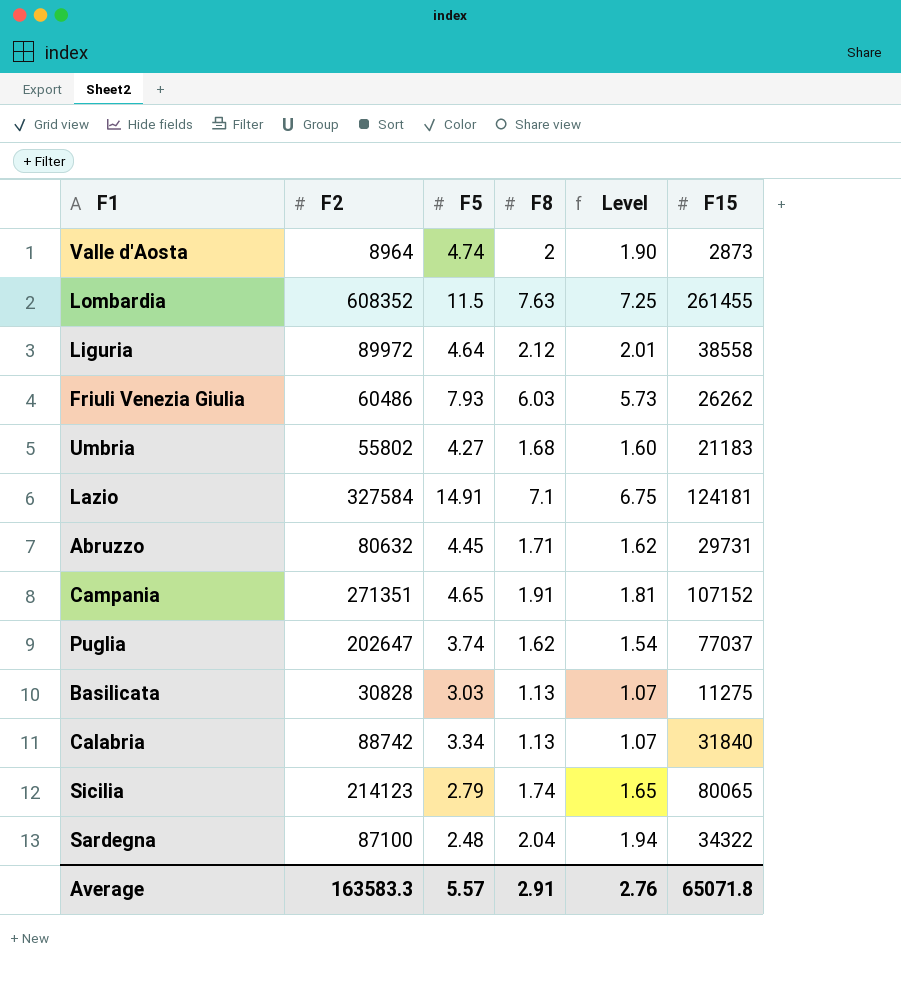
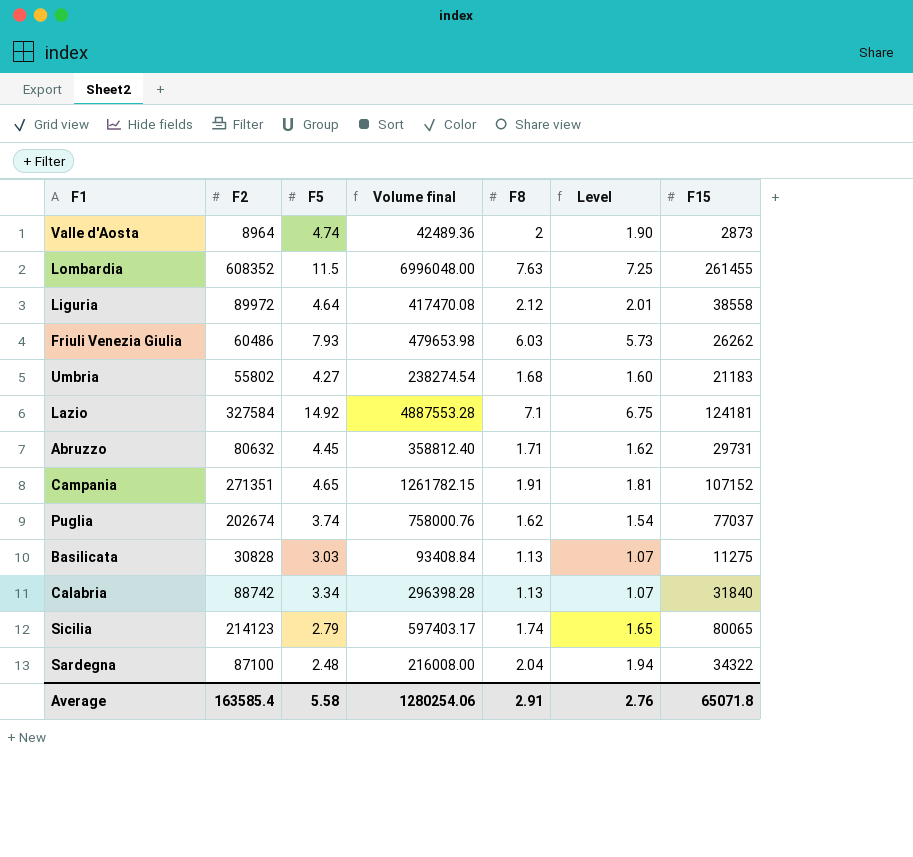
column Volume final | formula: none -> [F2] * [F5]
Lazio | F5: 14.91 -> 14.92
Puglia | F2: 202647 -> 202674
Average | F2: 163583.3 -> 163585.4
Average | F5: 5.57 -> 5.58

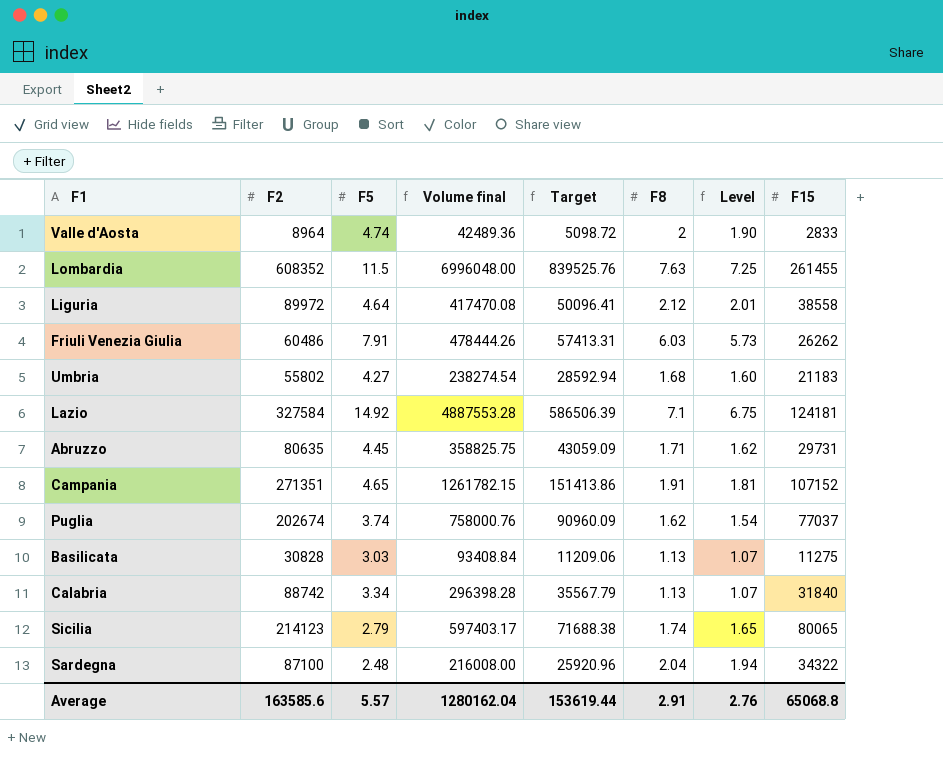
column Target | formula: none -> [Volume final] * 0.12
Valle d'Aosta | F15: 2873 -> 2833
Friuli Venezia Giulia | F5: 7.93 -> 7.91
Friuli Venezia Giulia | Volume final: 479653.98 -> 478444.26
Abruzzo | F2: 80632 -> 80635
Abruzzo | Volume final: 358812.40 -> 358825.75
Average | F2: 163585.4 -> 163585.6
Average | F5: 5.58 -> 5.57
Average | Volume final: 1280254.06 -> 1280162.04
Average | F15: 65071.8 -> 65068.8

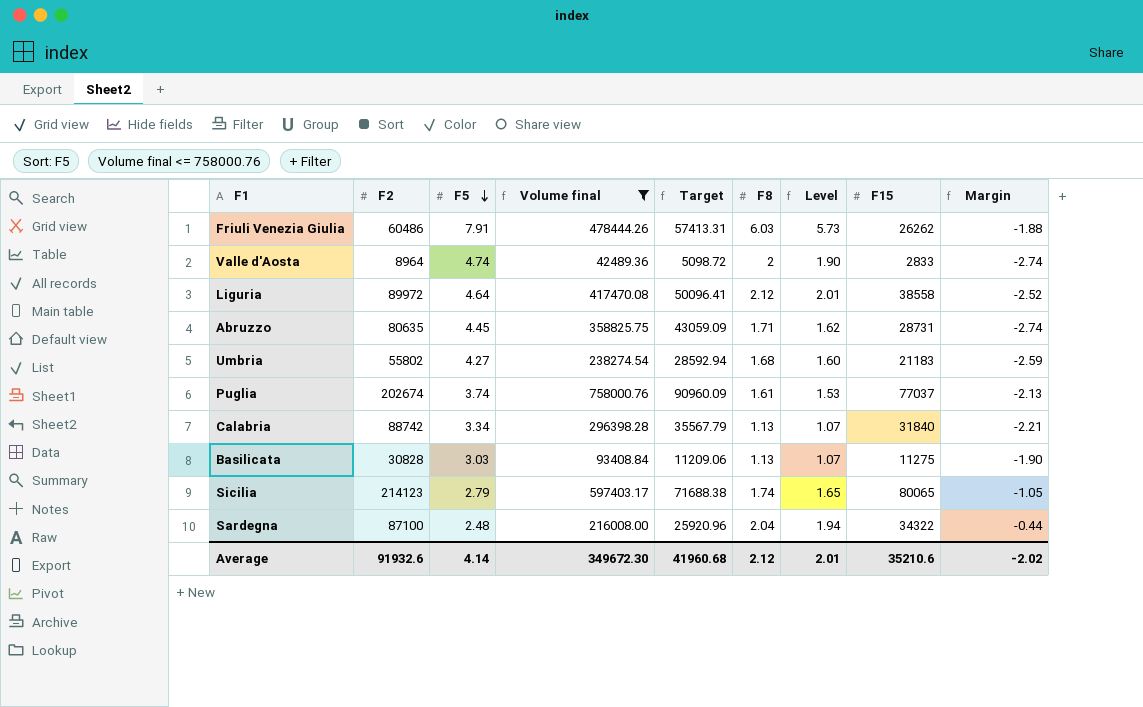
filter: none -> Volume final <= 758000.76
row order: none -> F5 descending
column Margin | formula: none -> [F8] - [F5]
Abruzzo | F15: 29731 -> 28731
Puglia | F8: 1.62 -> 1.61
Puglia | Level: 1.54 -> 1.53
Average | F2: 163585.6 -> 91932.6
Average | F5: 5.57 -> 4.14
Average | Volume final: 1280162.04 -> 349672.30
Average | Target: 153619.44 -> 41960.68
Average | F8: 2.91 -> 2.12
Average | Level: 2.76 -> 2.01
Average | F15: 65068.8 -> 35210.6

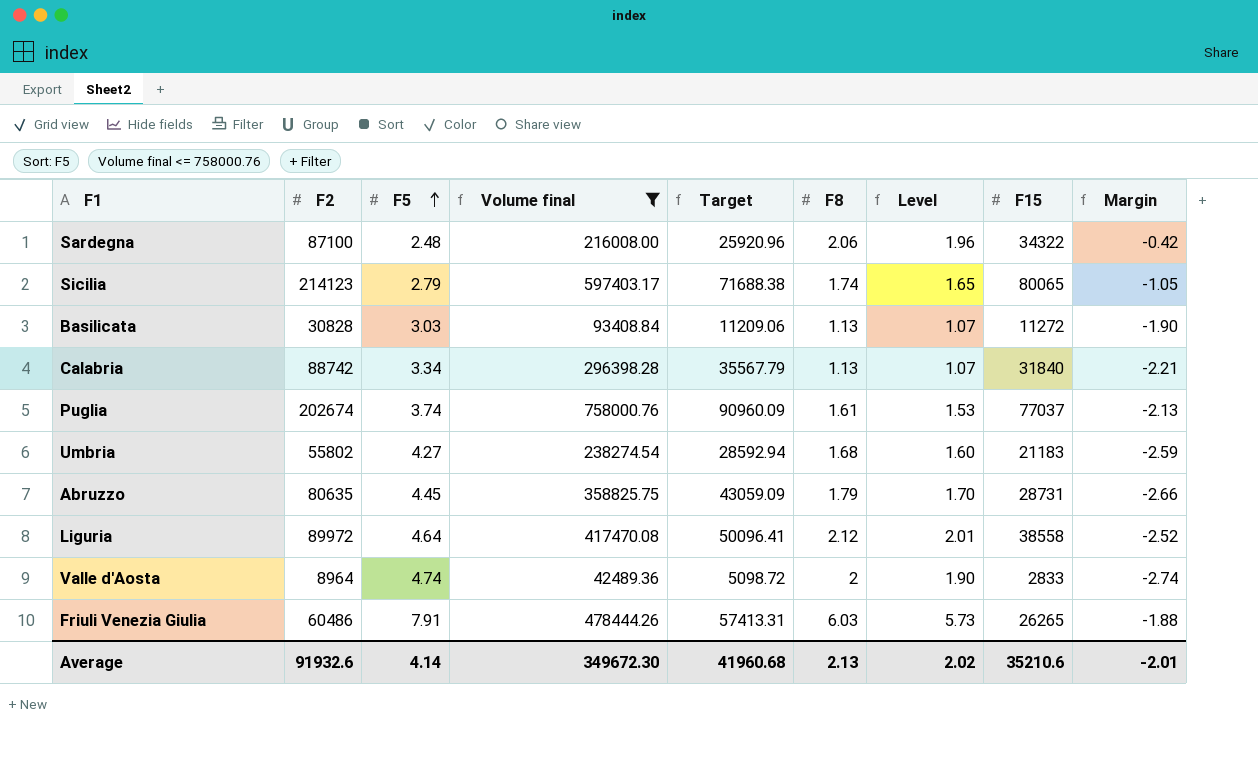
row order: F5 descending -> F5 ascending
Sardegna | F8: 2.04 -> 2.06
Sardegna | Level: 1.94 -> 1.96
Sardegna | Margin: -0.44 -> -0.42
Basilicata | F15: 11275 -> 11272
Abruzzo | F8: 1.71 -> 1.79
Abruzzo | Level: 1.62 -> 1.70
Abruzzo | Margin: -2.74 -> -2.66
Friuli Venezia Giulia | F15: 26262 -> 26265
Average | F8: 2.12 -> 2.13
Average | Level: 2.01 -> 2.02
Average | Margin: -2.02 -> -2.01

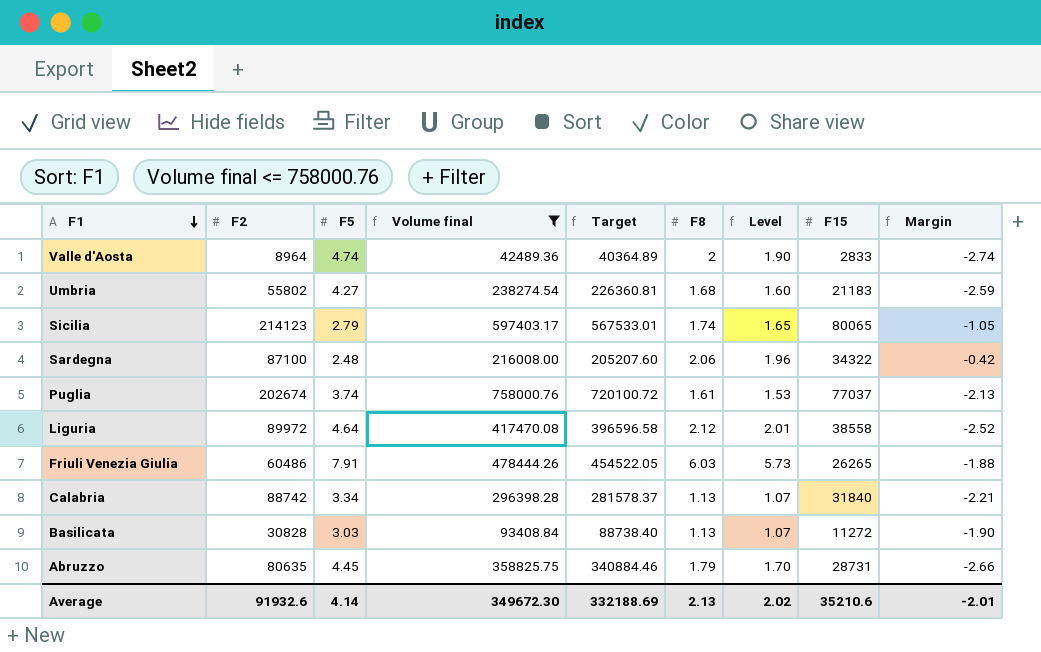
row order: F5 ascending -> F1 descending
column Target | formula: [Volume final] * 0.12 -> [Volume final] * 0.95
Average | Target: 41960.68 -> 332188.69

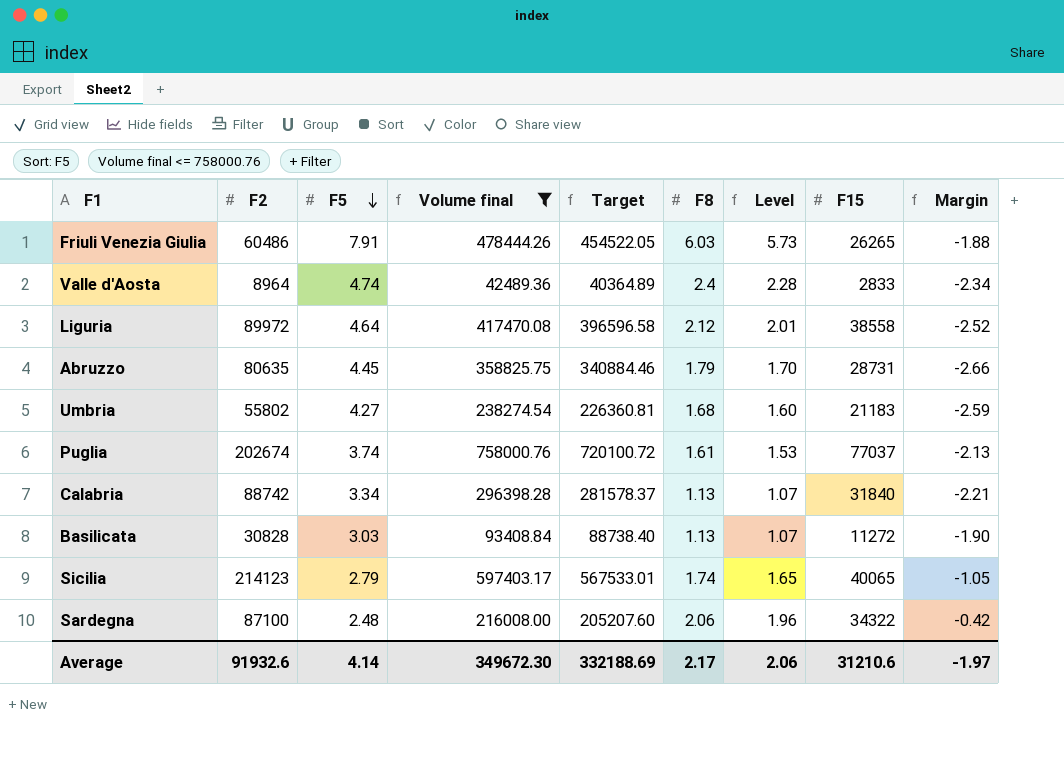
row order: F1 descending -> F5 descending
Valle d'Aosta | F8: 2 -> 2.4
Valle d'Aosta | Level: 1.90 -> 2.28
Valle d'Aosta | Margin: -2.74 -> -2.34
Sicilia | F15: 80065 -> 40065
Average | F8: 2.13 -> 2.17
Average | Level: 2.02 -> 2.06
Average | F15: 35210.6 -> 31210.6
Average | Margin: -2.01 -> -1.97

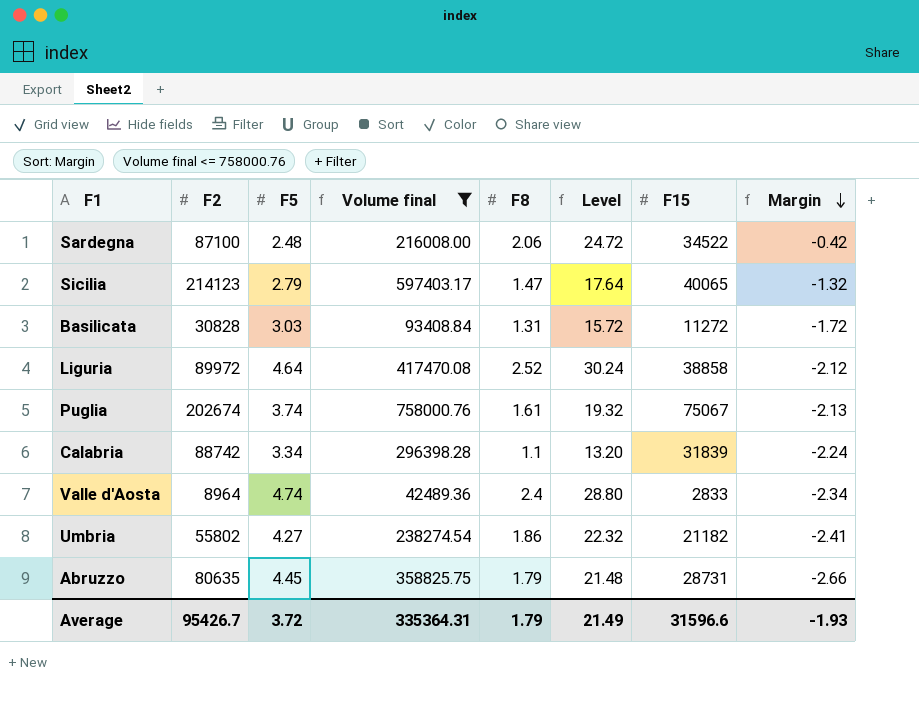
row order: F5 descending -> Margin descending
column Target | formula: [Volume final] * 0.95 -> none
column Level | formula: [F8] * 0.95 -> [F8] * 12
row Friuli Venezia Giulia: 60486 | 7.91 | 478444.26 | 454522.05 | 6.03 | 5.73 | 26265 | -1.88 -> none
Sardegna | F15: 34322 -> 34522
Sicilia | F8: 1.74 -> 1.47
Sicilia | Margin: -1.05 -> -1.32
Basilicata | F8: 1.13 -> 1.31
Basilicata | Margin: -1.90 -> -1.72
Liguria | F8: 2.12 -> 2.52
Liguria | F15: 38558 -> 38858
Liguria | Margin: -2.52 -> -2.12
Puglia | F15: 77037 -> 75067
Calabria | F8: 1.13 -> 1.1
Calabria | F15: 31840 -> 31839
Calabria | Margin: -2.21 -> -2.24
Umbria | F8: 1.68 -> 1.86
Umbria | F15: 21183 -> 21182
Umbria | Margin: -2.59 -> -2.41
Average | F2: 91932.6 -> 95426.7
Average | F5: 4.14 -> 3.72
Average | Volume final: 349672.30 -> 335364.31
Average | F8: 2.17 -> 1.79
Average | Level: 2.06 -> 21.49
Average | F15: 31210.6 -> 31596.6
Average | Margin: -1.97 -> -1.93

